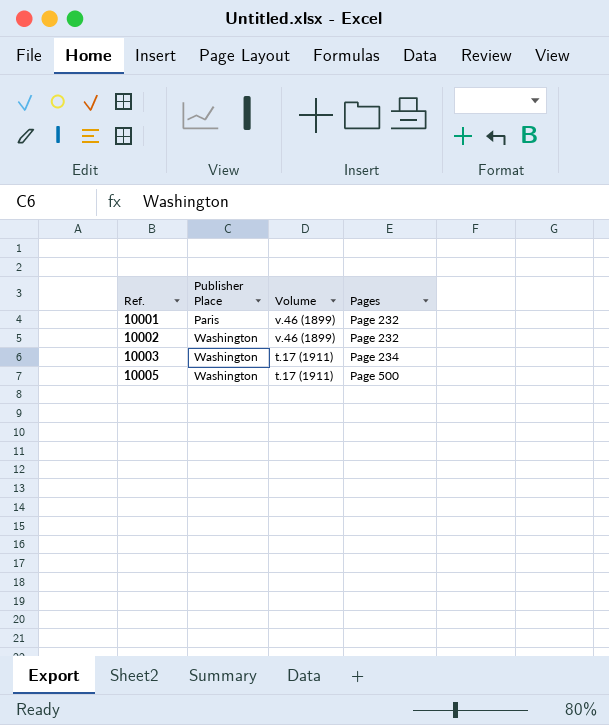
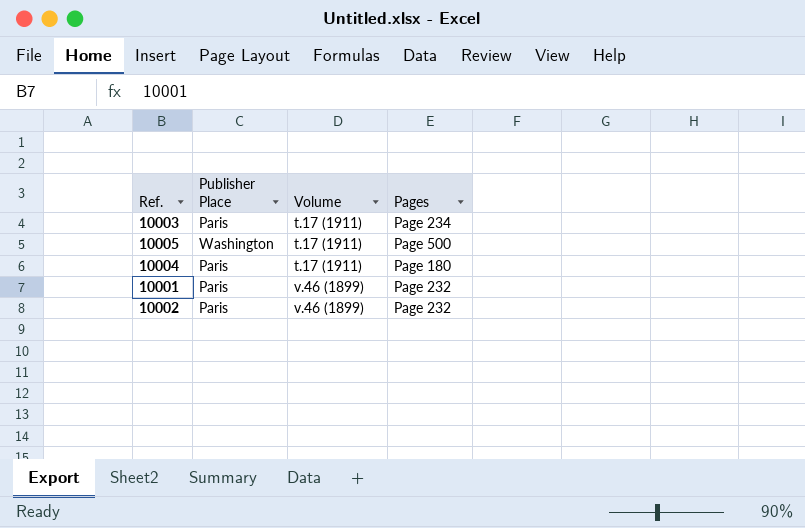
row order: Ref. ascending -> Volume ascending
10003 | Publisher Place: Washington -> Paris
row 10004: none -> Paris | t.17 (1911) | Page 180
10002 | Publisher Place: Washington -> Paris

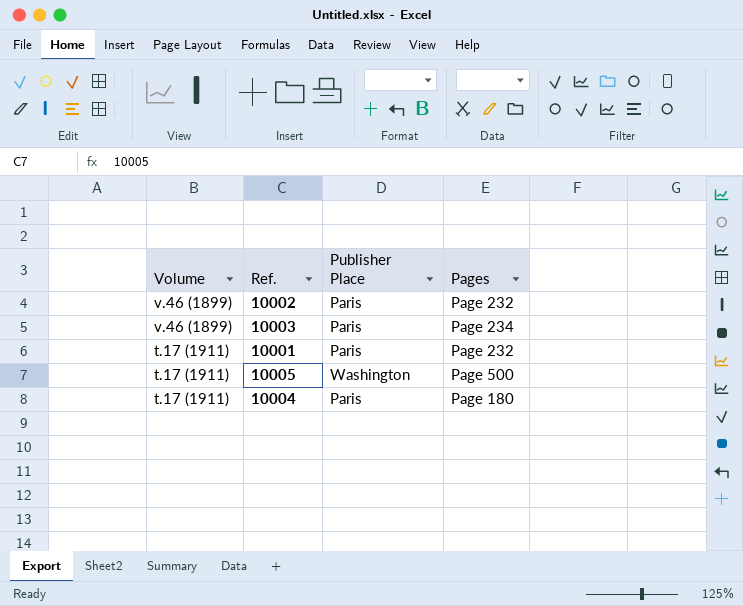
row order: Volume ascending -> Volume descending
column Volume | position: 3 -> 1
10003 | Volume: t.17 (1911) -> v.46 (1899)
10001 | Volume: v.46 (1899) -> t.17 (1911)

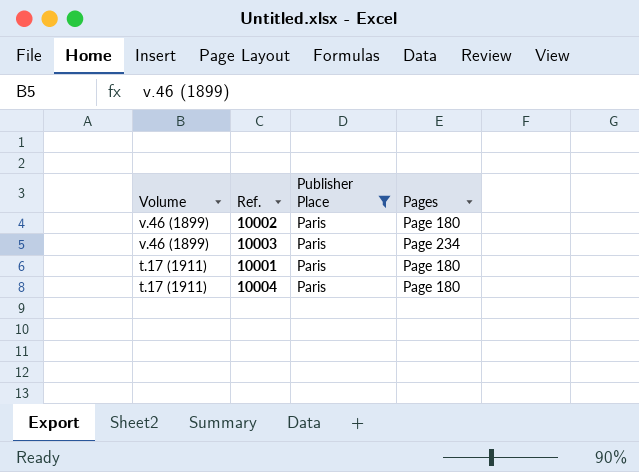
filter: none -> Publisher Place = Paris
10002 | Pages: Page 232 -> Page 180
10001 | Pages: Page 232 -> Page 180

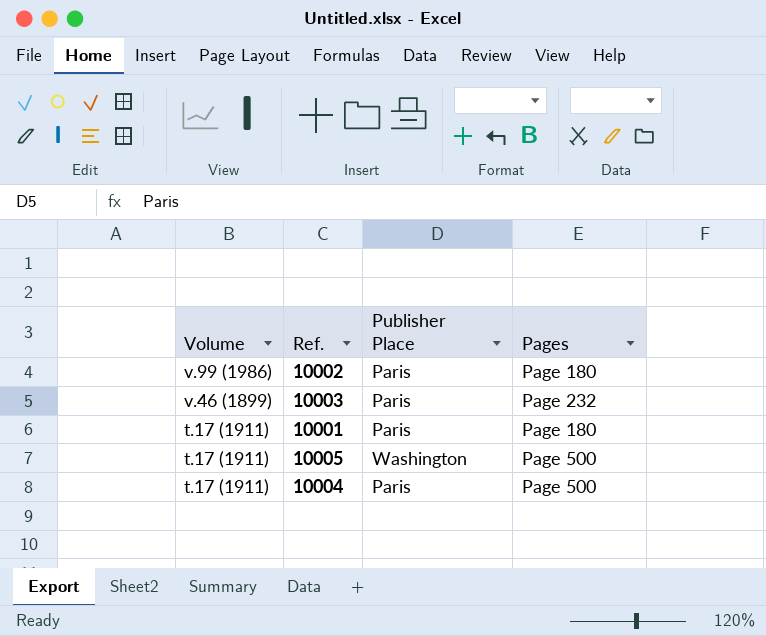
filter: Publisher Place = Paris -> none
10002 | Volume: v.46 (1899) -> v.99 (1986)
10003 | Pages: Page 234 -> Page 232
10004 | Pages: Page 180 -> Page 500

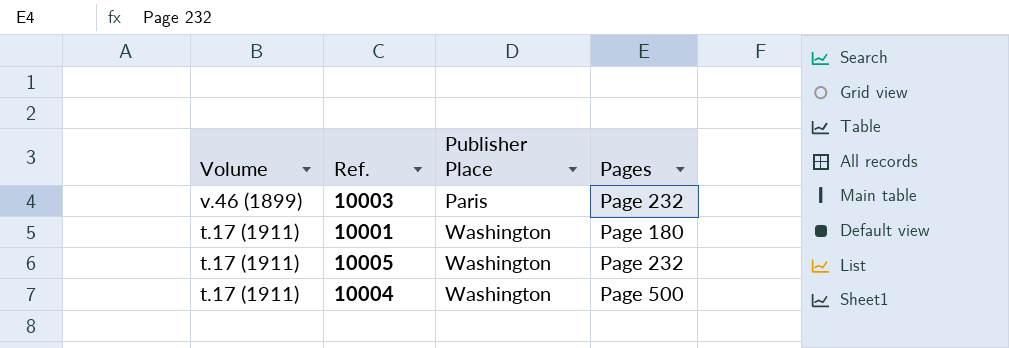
row 10002: v.99 (1986) | Paris | Page 180 -> none
10001 | Publisher Place: Paris -> Washington
10005 | Pages: Page 500 -> Page 232
10004 | Publisher Place: Paris -> Washington

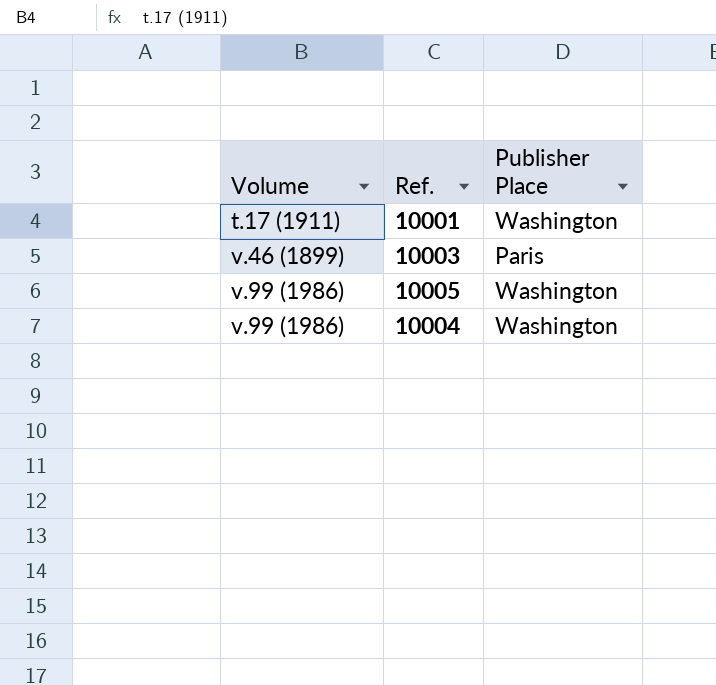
row order: Volume descending -> Volume ascending
column Pages | position: 4 -> none
10005 | Volume: t.17 (1911) -> v.99 (1986)
10004 | Volume: t.17 (1911) -> v.99 (1986)

